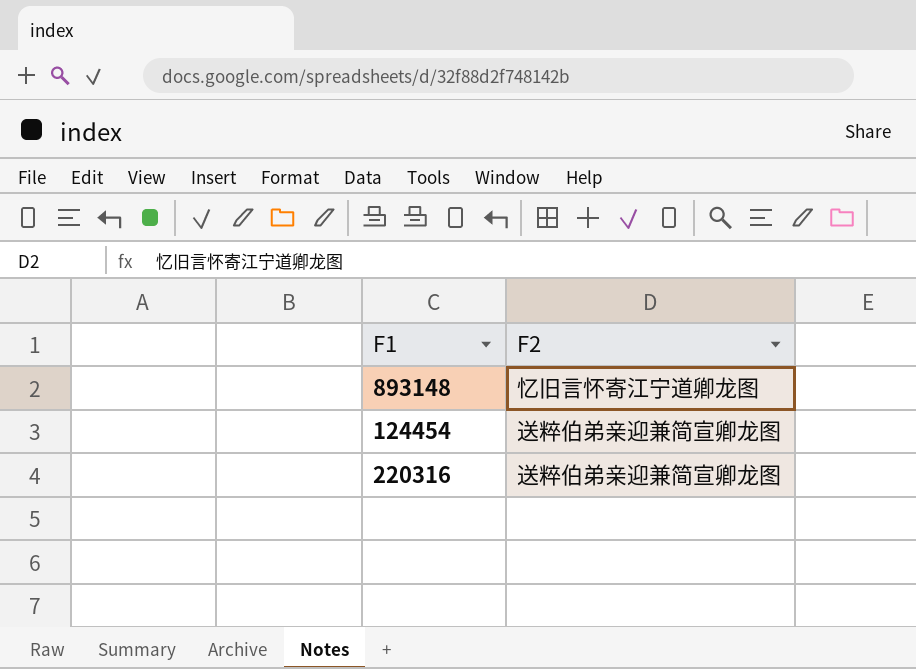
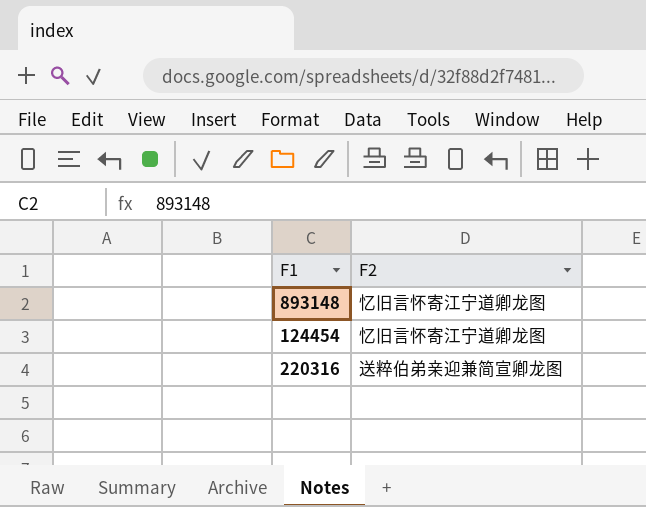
124454 | F2: 送粹伯弟亲迎兼简宣卿龙图 -> 忆旧言怀寄江宁道卿龙图

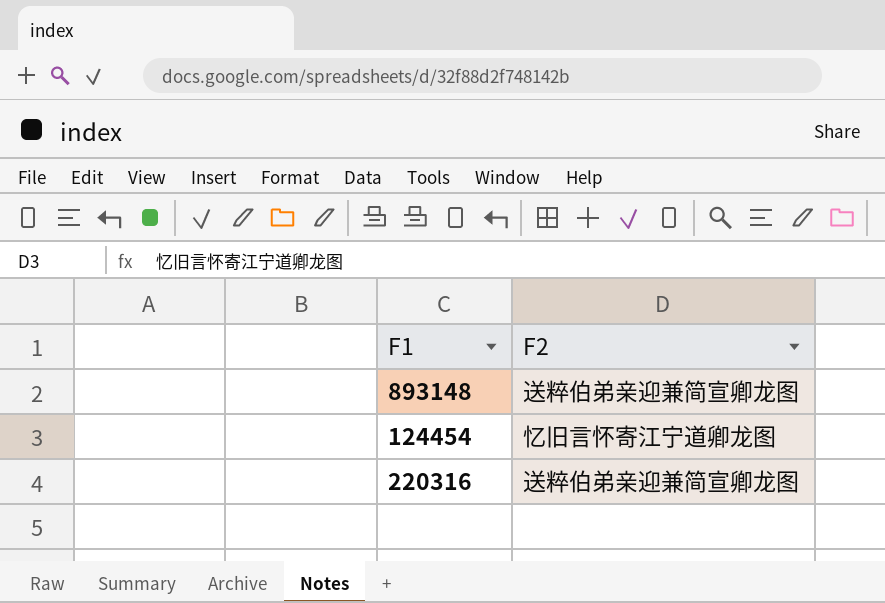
893148 | F2: 忆旧言怀寄江宁道卿龙图 -> 送粹伯弟亲迎兼简宣卿龙图

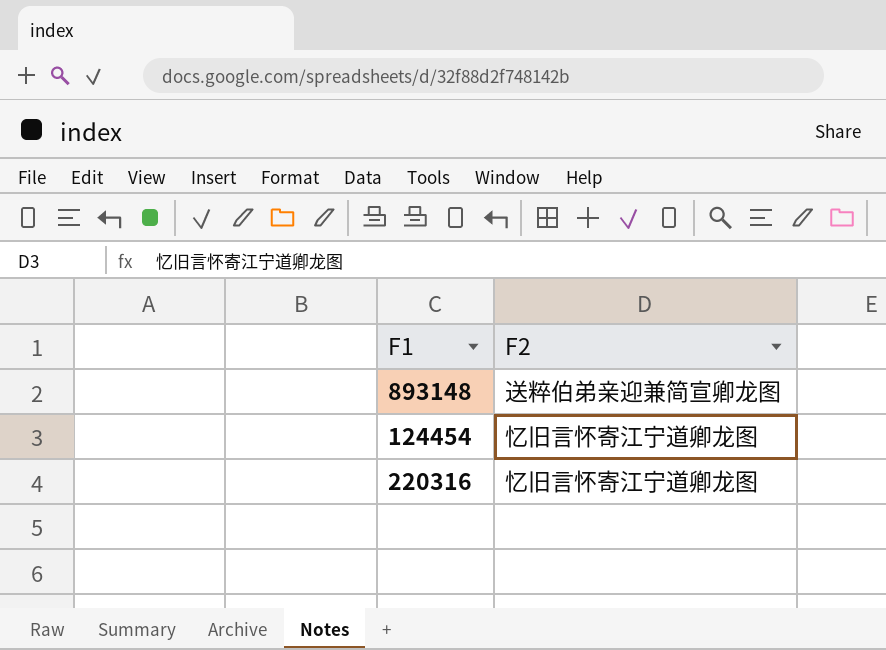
220316 | F2: 送粹伯弟亲迎兼简宣卿龙图 -> 忆旧言怀寄江宁道卿龙图

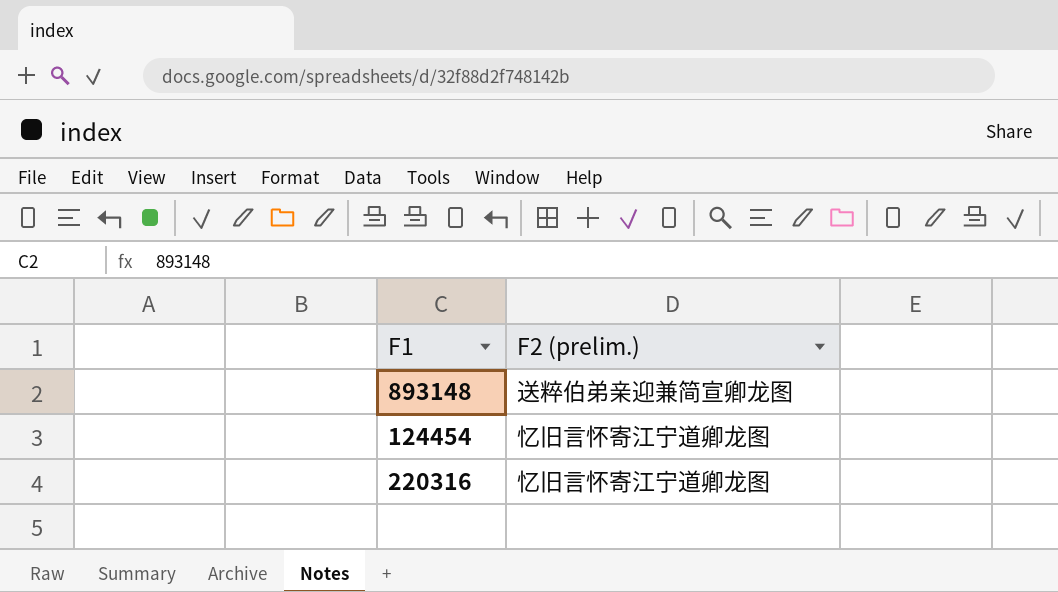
column name: F2 -> F2 (prelim.)

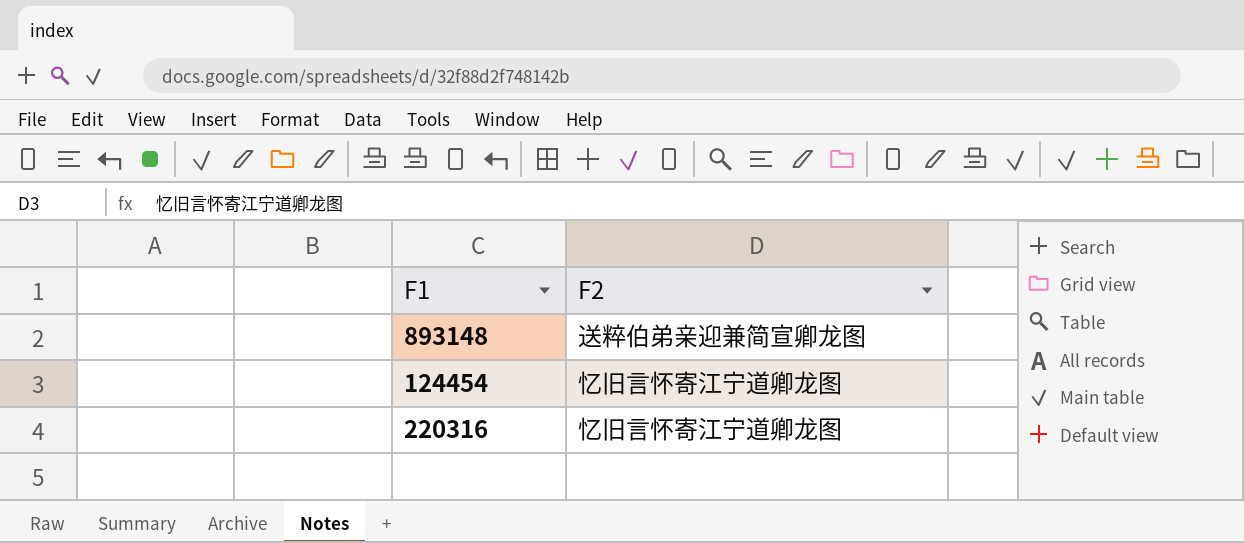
column name: F2 (prelim.) -> F2

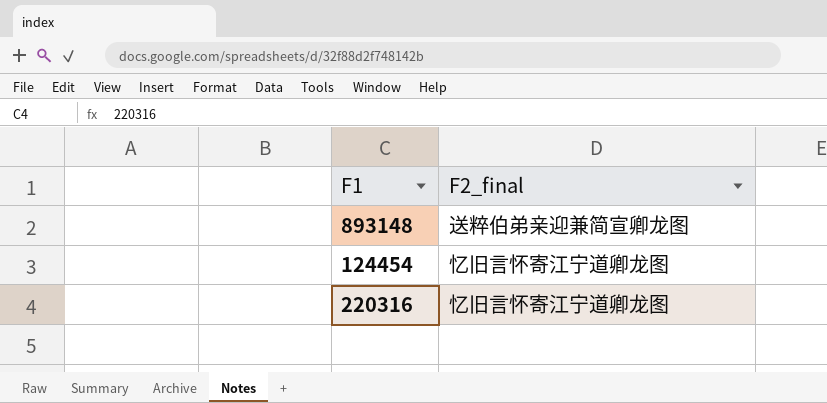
column name: F2 -> F2_final

